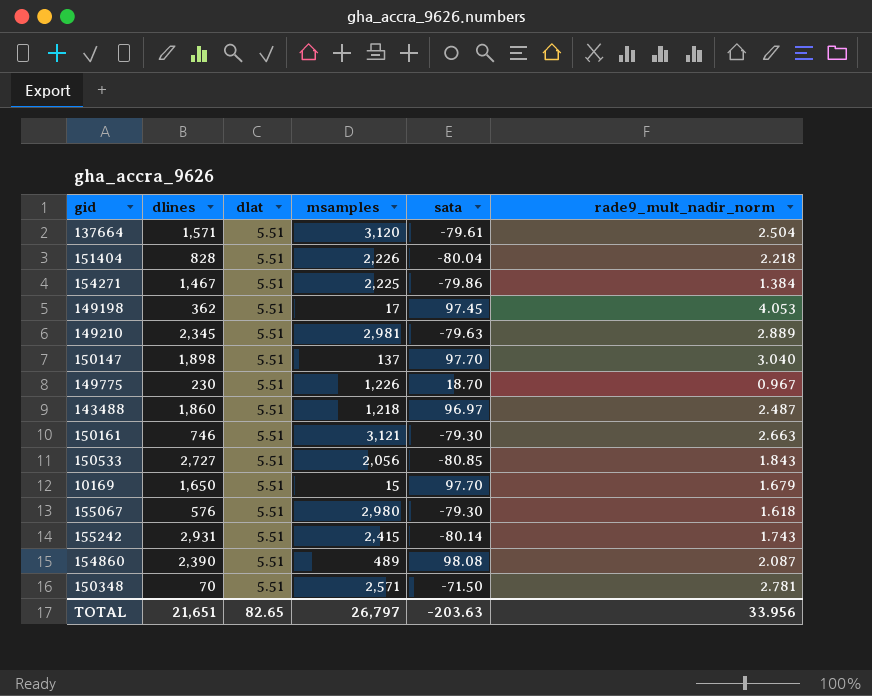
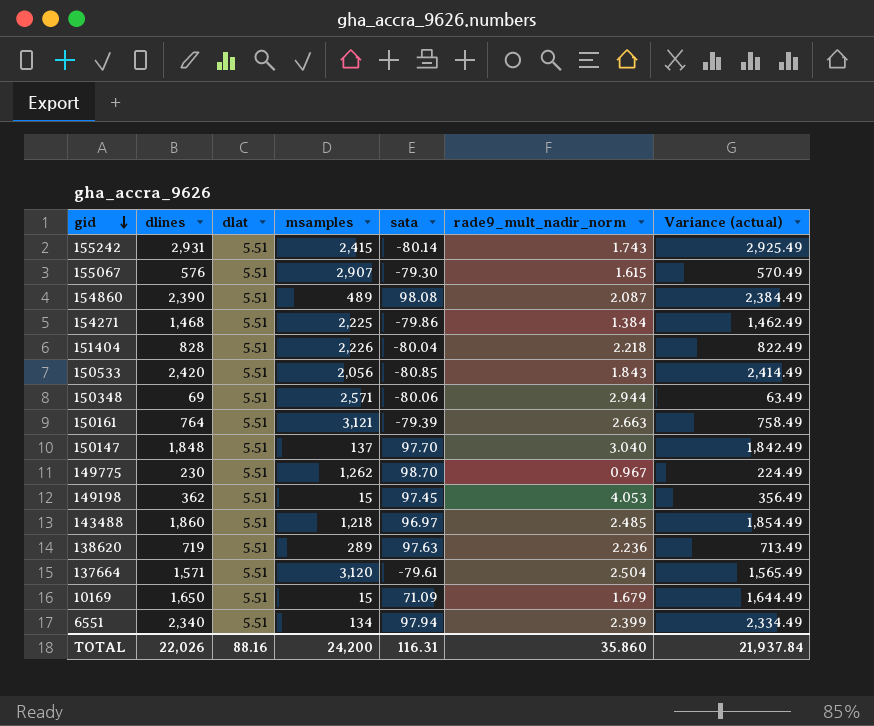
row order: none -> gid descending
column Variance (actual) | formula: none -> [dlines] - [dlat]
row 149210: 2,345 | 5.51 | 2,981 | -79.63 | 2.889 -> none
155067 | msamples: 2,980 -> 2,907
155067 | rade9_mult_nadir_norm: 1.618 -> 1.615
154271 | dlines: 1,467 -> 1,468
150533 | dlines: 2,727 -> 2,420
150348 | dlines: 70 -> 69
150348 | sata: -71.50 -> -80.06
150348 | rade9_mult_nadir_norm: 2.781 -> 2.944
150161 | dlines: 746 -> 764
150161 | sata: -79.30 -> -79.39
150147 | dlines: 1,898 -> 1,848
149775 | msamples: 1,226 -> 1,262
149775 | sata: 18.70 -> 98.70
149198 | msamples: 17 -> 15
143488 | rade9_mult_nadir_norm: 2.487 -> 2.485
row 138620: none -> 719 | 5.51 | 289 | 97.63 | 2.236 | 713.49
10169 | sata: 97.70 -> 71.09
row 6551: none -> 2,340 | 5.51 | 134 | 97.94 | 2.399 | 2,334.49
TOTAL | dlines: 21,651 -> 22,026
TOTAL | dlat: 82.65 -> 88.16
TOTAL | msamples: 26,797 -> 24,200
TOTAL | sata: -203.63 -> 116.31
TOTAL | rade9_mult_nadir_norm: 33.956 -> 35.860

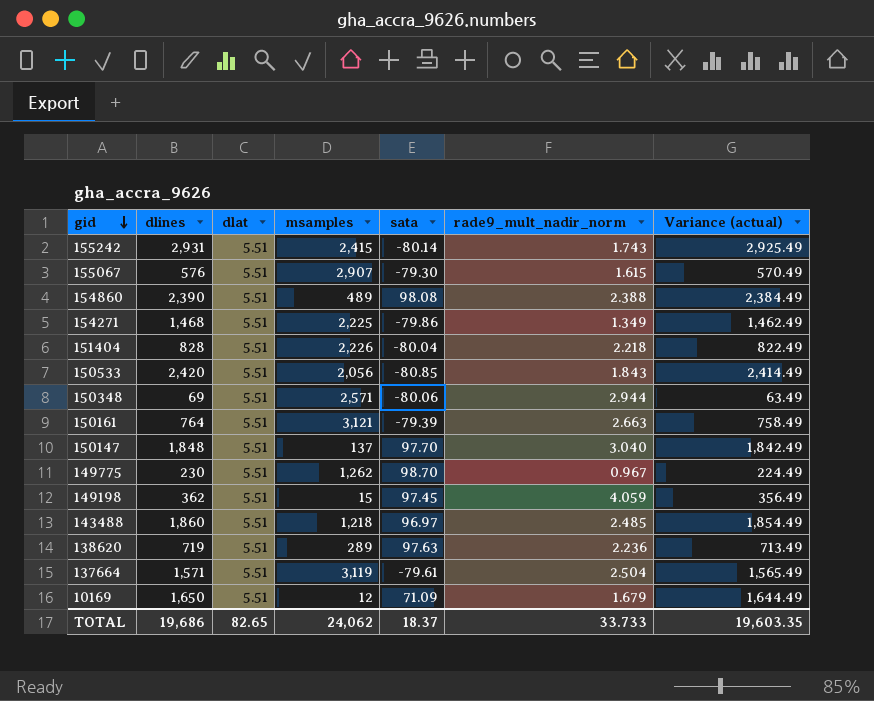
row 6551: 2,340 | 5.51 | 134 | 97.94 | 2.399 | 2,334.49 -> none
154860 | rade9_mult_nadir_norm: 2.087 -> 2.388
154271 | rade9_mult_nadir_norm: 1.384 -> 1.349
149198 | rade9_mult_nadir_norm: 4.053 -> 4.059
137664 | msamples: 3,120 -> 3,119
10169 | msamples: 15 -> 12
TOTAL | dlines: 22,026 -> 19,686
TOTAL | dlat: 88.16 -> 82.65
TOTAL | msamples: 24,200 -> 24,062
TOTAL | sata: 116.31 -> 18.37
TOTAL | rade9_mult_nadir_norm: 35.860 -> 33.733
TOTAL | Variance (actual): 21,937.84 -> 19,603.35

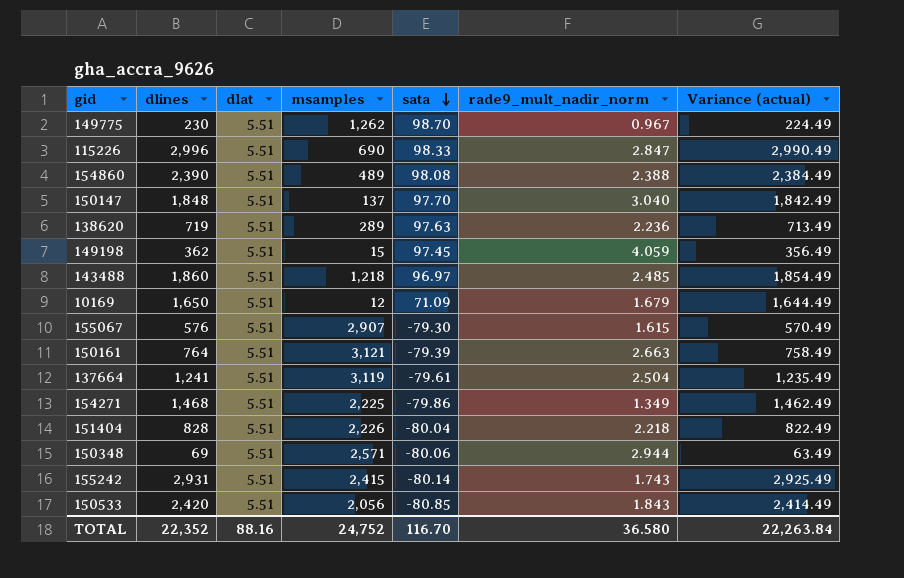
row order: gid descending -> sata descending
row 115226: none -> 2,996 | 5.51 | 690 | 98.33 | 2.847 | 2,990.49
137664 | dlines: 1,571 -> 1,241
137664 | Variance (actual): 1,565.49 -> 1,235.49
TOTAL | dlines: 19,686 -> 22,352
TOTAL | dlat: 82.65 -> 88.16
TOTAL | msamples: 24,062 -> 24,752
TOTAL | sata: 18.37 -> 116.70
TOTAL | rade9_mult_nadir_norm: 33.733 -> 36.580
TOTAL | Variance (actual): 19,603.35 -> 22,263.84

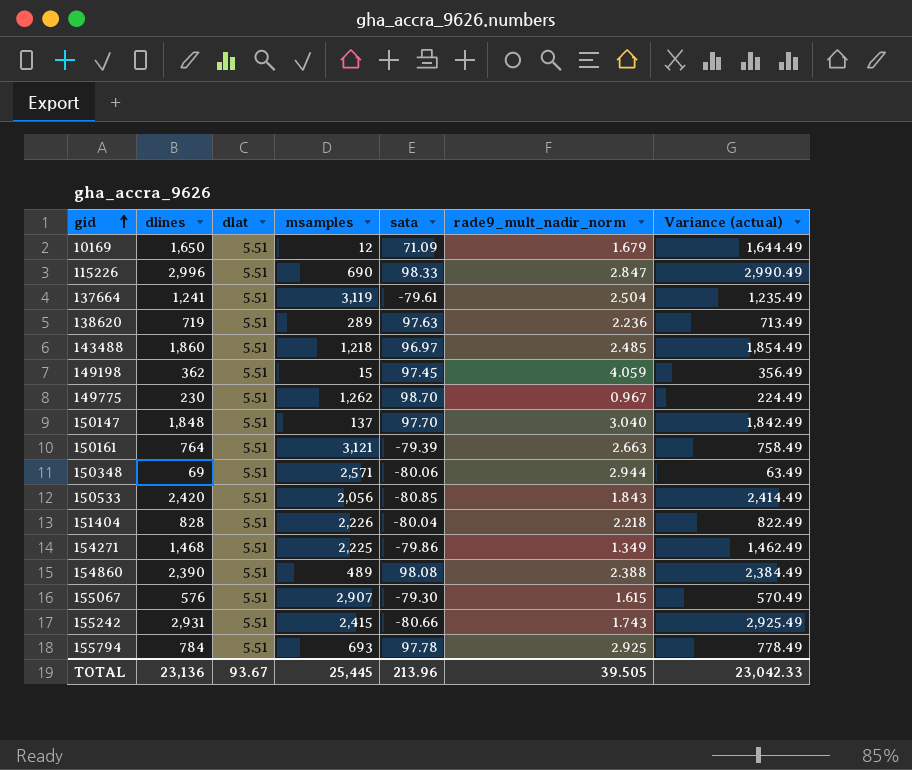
row order: sata descending -> gid ascending
155242 | sata: -80.14 -> -80.66
row 155794: none -> 784 | 5.51 | 693 | 97.78 | 2.925 | 778.49
TOTAL | dlines: 22,352 -> 23,136
TOTAL | dlat: 88.16 -> 93.67
TOTAL | msamples: 24,752 -> 25,445
TOTAL | sata: 116.70 -> 213.96
TOTAL | rade9_mult_nadir_norm: 36.580 -> 39.505
TOTAL | Variance (actual): 22,263.84 -> 23,042.33

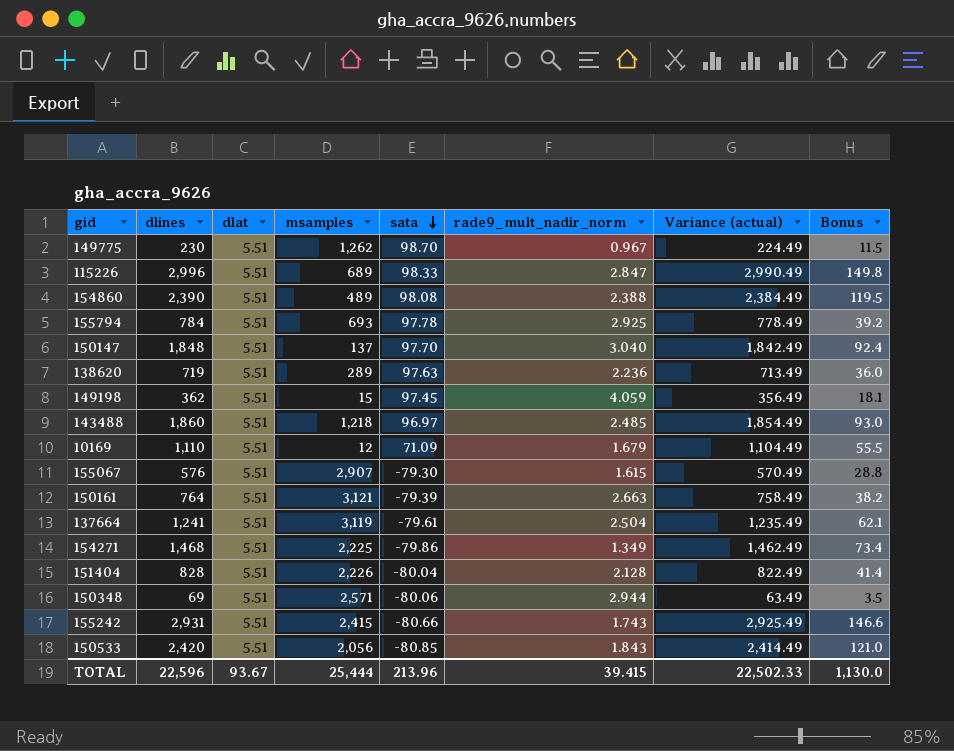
row order: gid ascending -> sata descending
column Bonus | formula: none -> [dlines] * 0.05
115226 | msamples: 690 -> 689
10169 | dlines: 1,650 -> 1,110
10169 | Variance (actual): 1,644.49 -> 1,104.49
151404 | rade9_mult_nadir_norm: 2.218 -> 2.128
TOTAL | dlines: 23,136 -> 22,596
TOTAL | msamples: 25,445 -> 25,444
TOTAL | rade9_mult_nadir_norm: 39.505 -> 39.415
TOTAL | Variance (actual): 23,042.33 -> 22,502.33

